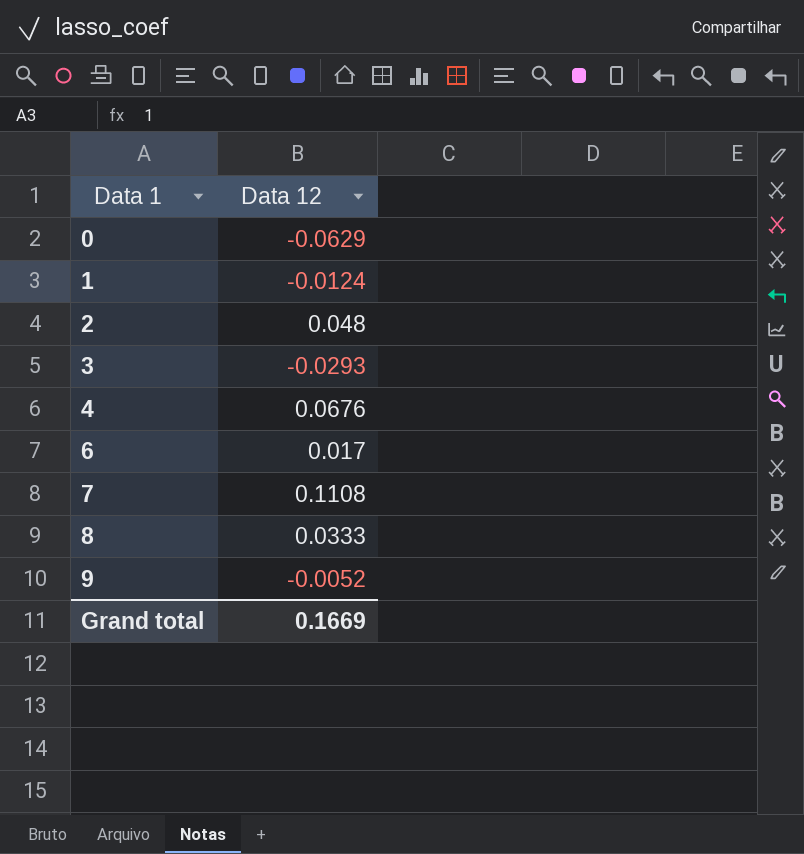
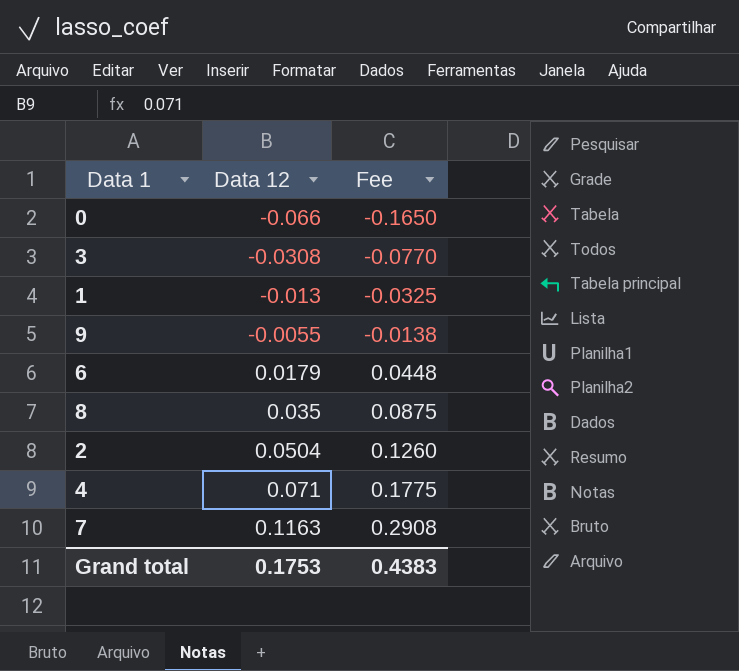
row order: Data 1 ascending -> Data 12 ascending
column Fee | formula: none -> [Data 12] * 2.5
0 | Data 12: -0.0629 -> -0.066
3 | Data 12: -0.0293 -> -0.0308
1 | Data 12: -0.0124 -> -0.013
9 | Data 12: -0.0052 -> -0.0055
6 | Data 12: 0.017 -> 0.0179
8 | Data 12: 0.0333 -> 0.035
2 | Data 12: 0.048 -> 0.0504
4 | Data 12: 0.0676 -> 0.071
7 | Data 12: 0.1108 -> 0.1163
Grand total | Data 12: 0.1669 -> 0.1753

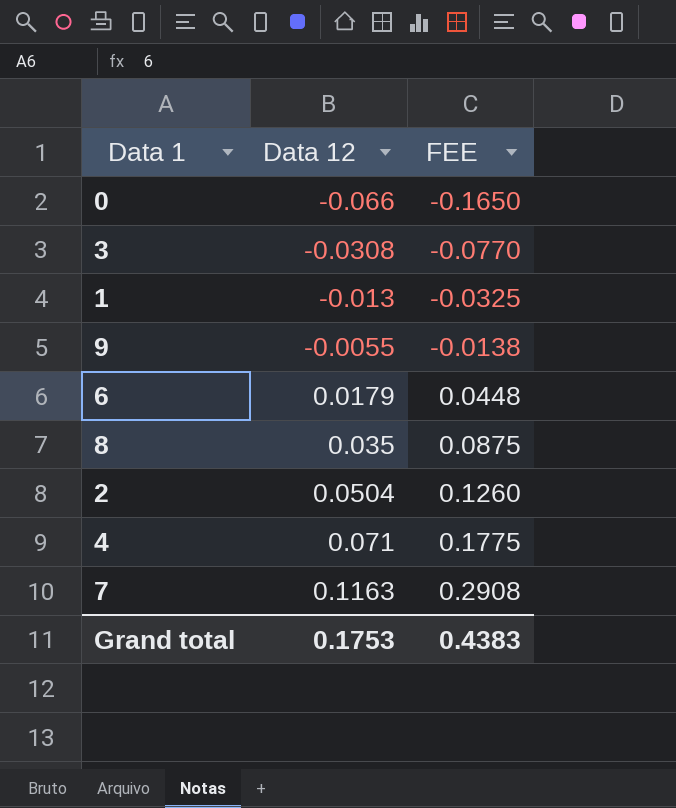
column name: Fee -> FEE

